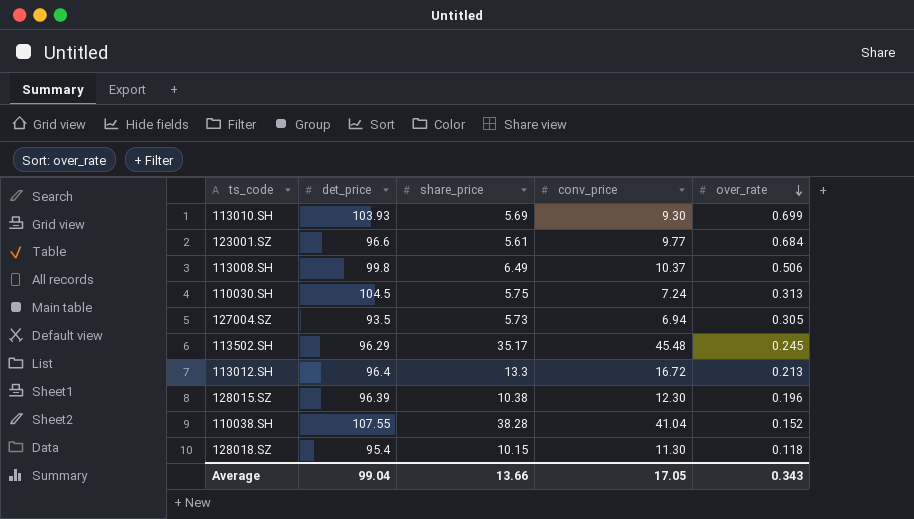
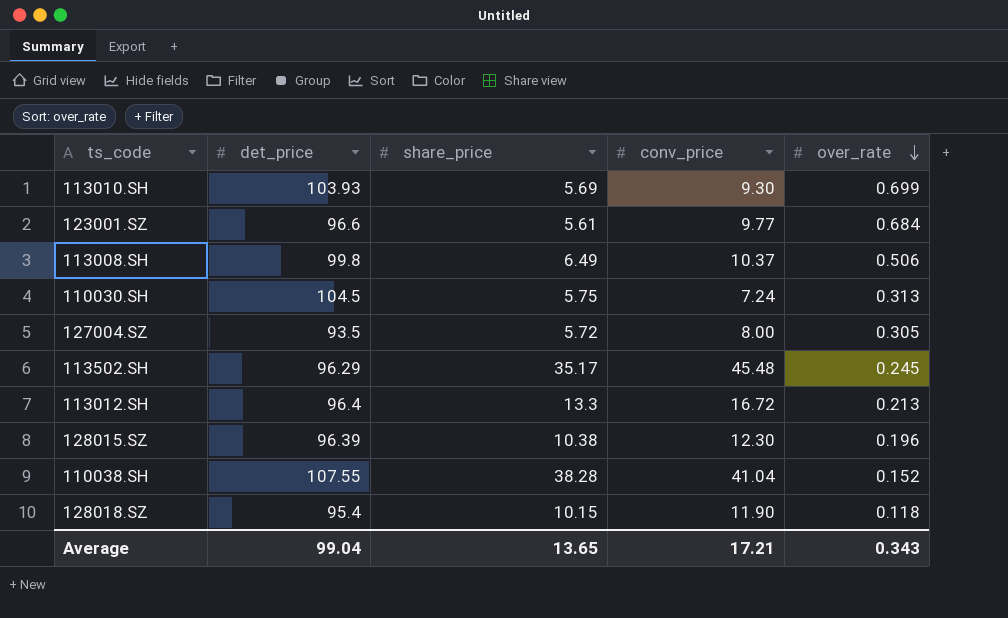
127004.SZ | share_price: 5.73 -> 5.72
127004.SZ | conv_price: 6.94 -> 8.00
128018.SZ | conv_price: 11.30 -> 11.90
Average | share_price: 13.66 -> 13.65
Average | conv_price: 17.05 -> 17.21

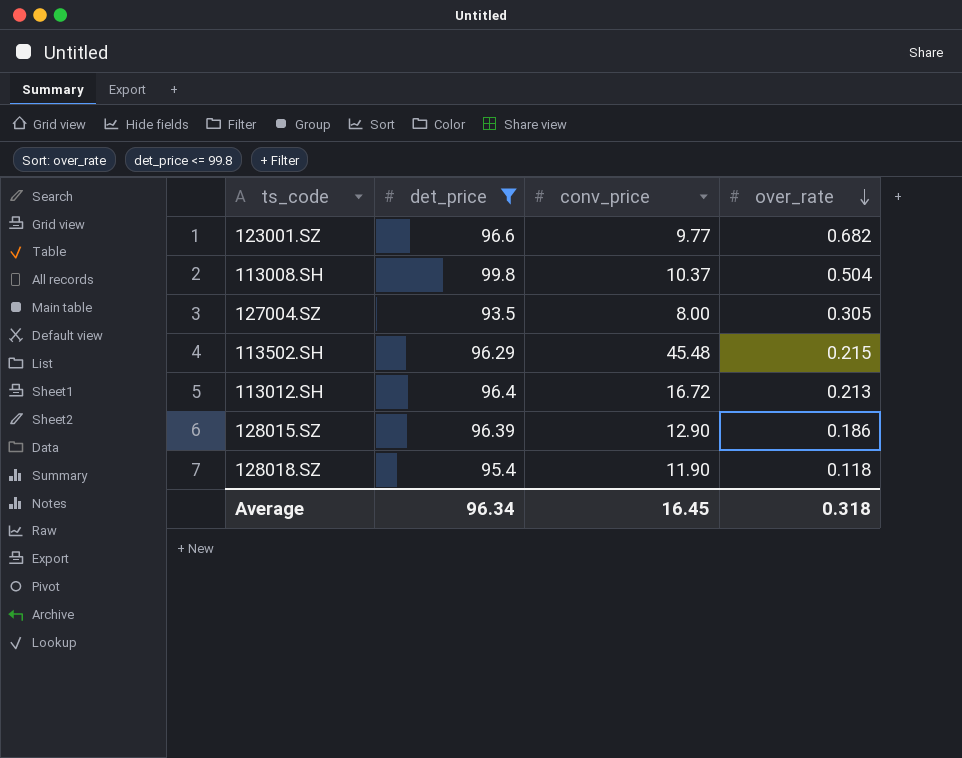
filter: none -> det_price <= 99.8
column share_price | position: 3 -> none
123001.SZ | over_rate: 0.684 -> 0.682
113008.SH | over_rate: 0.506 -> 0.504
113502.SH | over_rate: 0.245 -> 0.215
128015.SZ | conv_price: 12.30 -> 12.90
128015.SZ | over_rate: 0.196 -> 0.186
Average | det_price: 99.04 -> 96.34
Average | conv_price: 17.21 -> 16.45
Average | over_rate: 0.343 -> 0.318

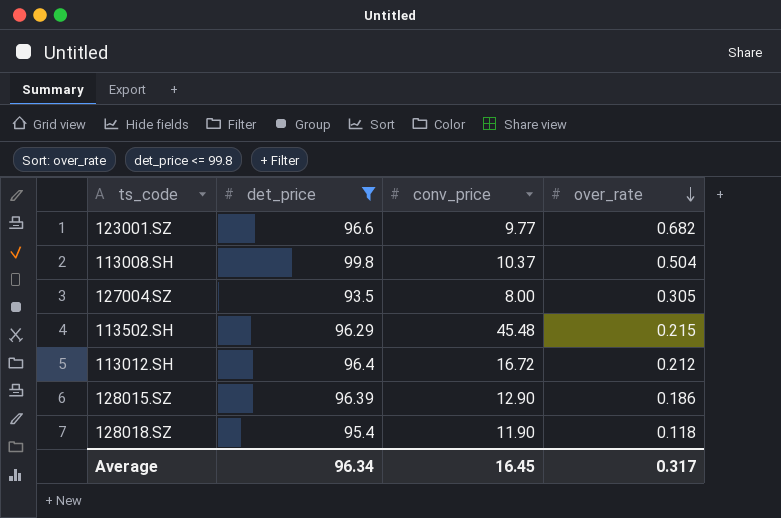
113012.SH | over_rate: 0.213 -> 0.212
Average | over_rate: 0.318 -> 0.317

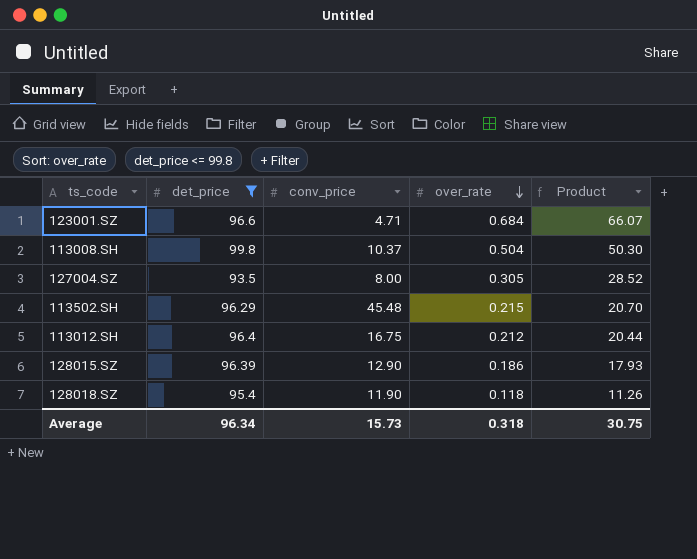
column Product | formula: none -> [det_price] * [over_rate]
123001.SZ | conv_price: 9.77 -> 4.71
123001.SZ | over_rate: 0.682 -> 0.684
113012.SH | conv_price: 16.72 -> 16.75
Average | conv_price: 16.45 -> 15.73
Average | over_rate: 0.317 -> 0.318

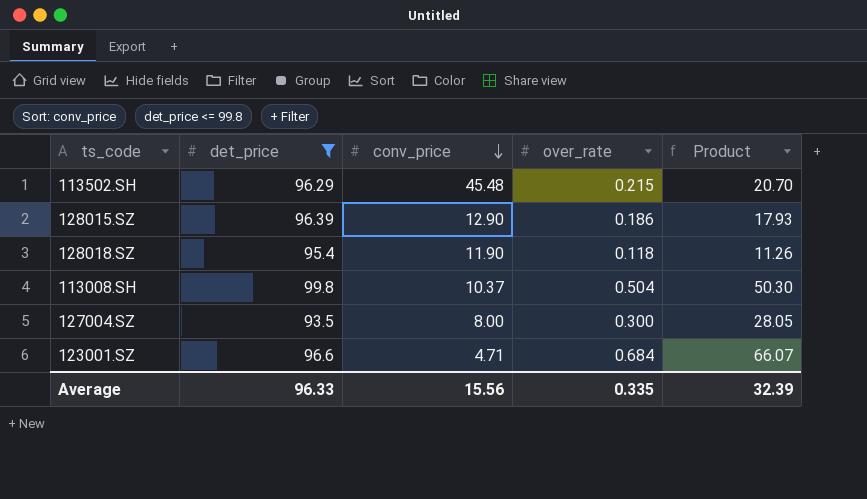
row order: over_rate descending -> conv_price descending
row 113012.SH: 96.4 | 16.75 | 0.212 | 20.44 -> none
127004.SZ | over_rate: 0.305 -> 0.300
127004.SZ | Product: 28.52 -> 28.05
Average | det_price: 96.34 -> 96.33
Average | conv_price: 15.73 -> 15.56
Average | over_rate: 0.318 -> 0.335
Average | Product: 30.75 -> 32.39

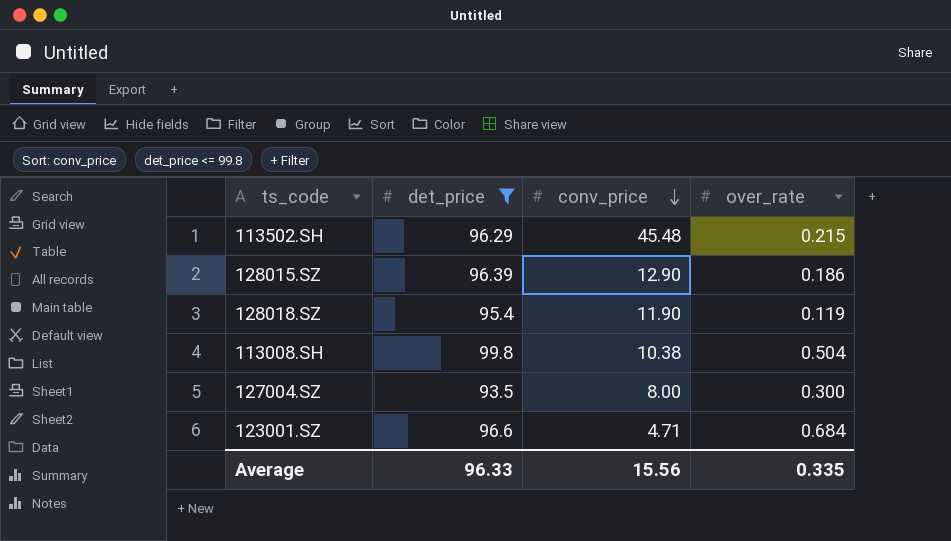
column Product | formula: [det_price] * [over_rate] -> none
128018.SZ | over_rate: 0.118 -> 0.119
113008.SH | conv_price: 10.37 -> 10.38

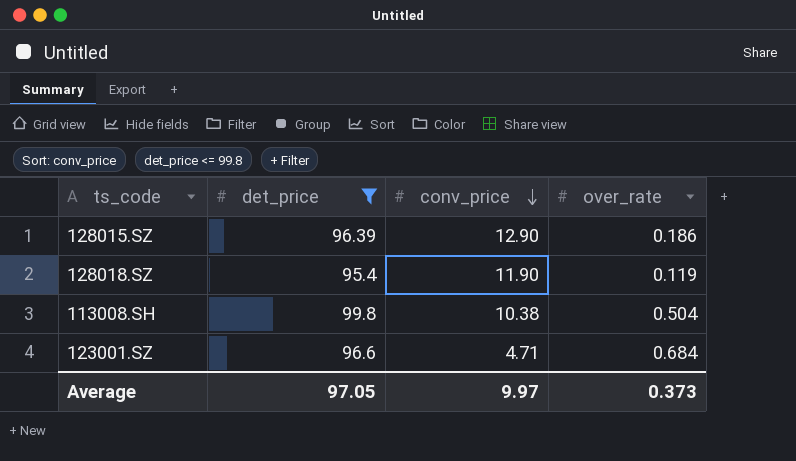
row 113502.SH: 96.29 | 45.48 | 0.215 -> none
row 127004.SZ: 93.5 | 8.00 | 0.300 -> none
Average | det_price: 96.33 -> 97.05
Average | conv_price: 15.56 -> 9.97
Average | over_rate: 0.335 -> 0.373

